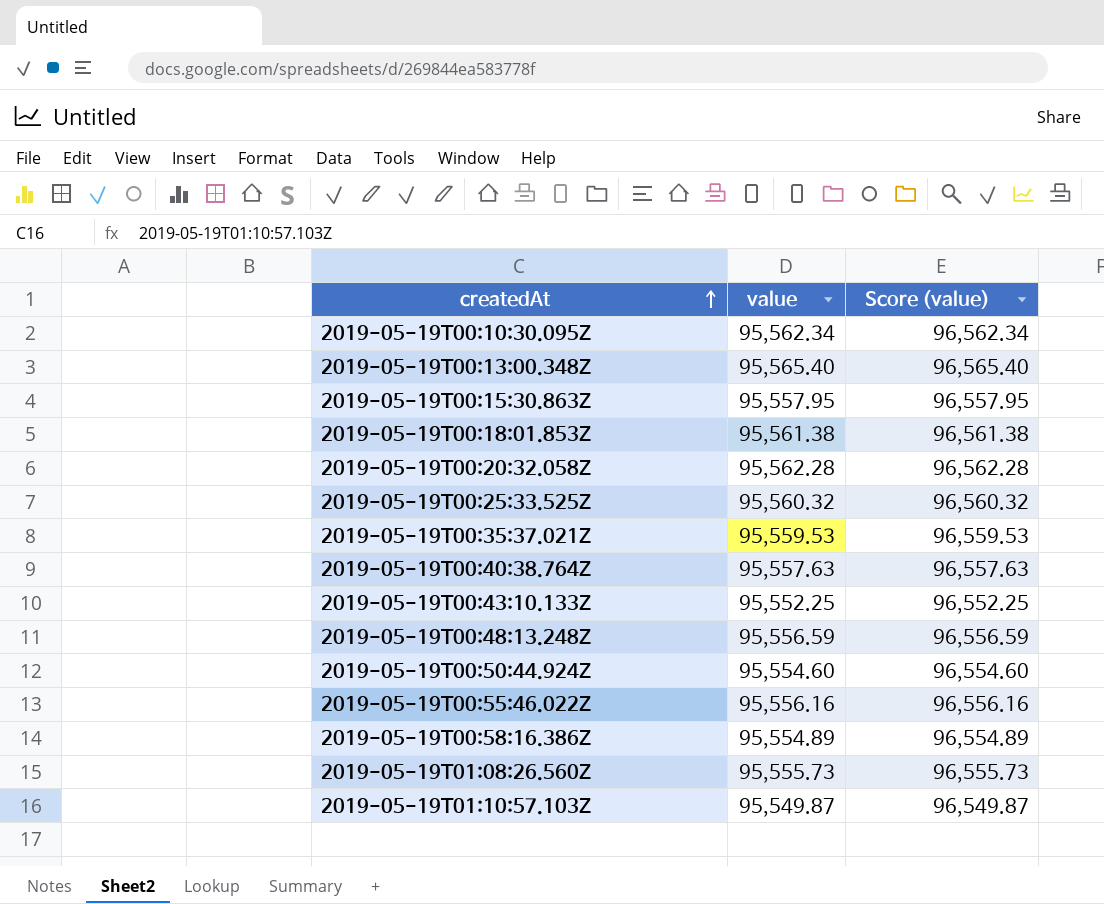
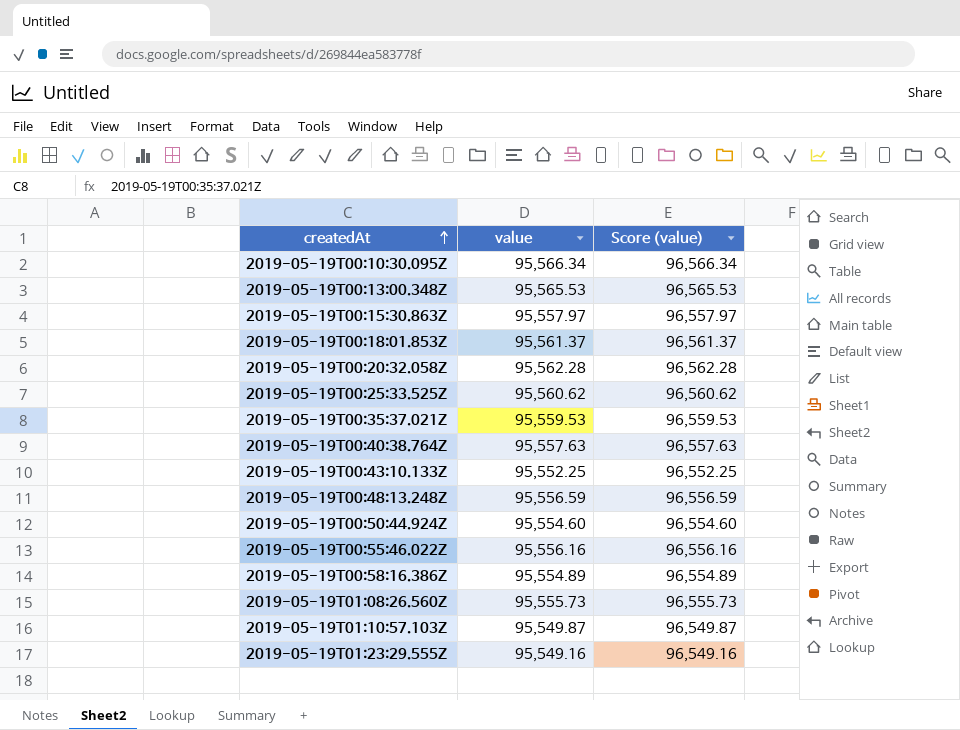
2019-05-19T00:10:30.095Z | value: 95,562.34 -> 95,566.34
2019-05-19T00:10:30.095Z | Score (value): 96,562.34 -> 96,566.34
2019-05-19T00:13:00.348Z | value: 95,565.40 -> 95,565.53
2019-05-19T00:13:00.348Z | Score (value): 96,565.40 -> 96,565.53
2019-05-19T00:15:30.863Z | value: 95,557.95 -> 95,557.97
2019-05-19T00:15:30.863Z | Score (value): 96,557.95 -> 96,557.97
2019-05-19T00:18:01.853Z | value: 95,561.38 -> 95,561.37
2019-05-19T00:18:01.853Z | Score (value): 96,561.38 -> 96,561.37
2019-05-19T00:25:33.525Z | value: 95,560.32 -> 95,560.62
2019-05-19T00:25:33.525Z | Score (value): 96,560.32 -> 96,560.62
row 2019-05-19T01:23:29.555Z: none -> 95,549.16 | 96,549.16

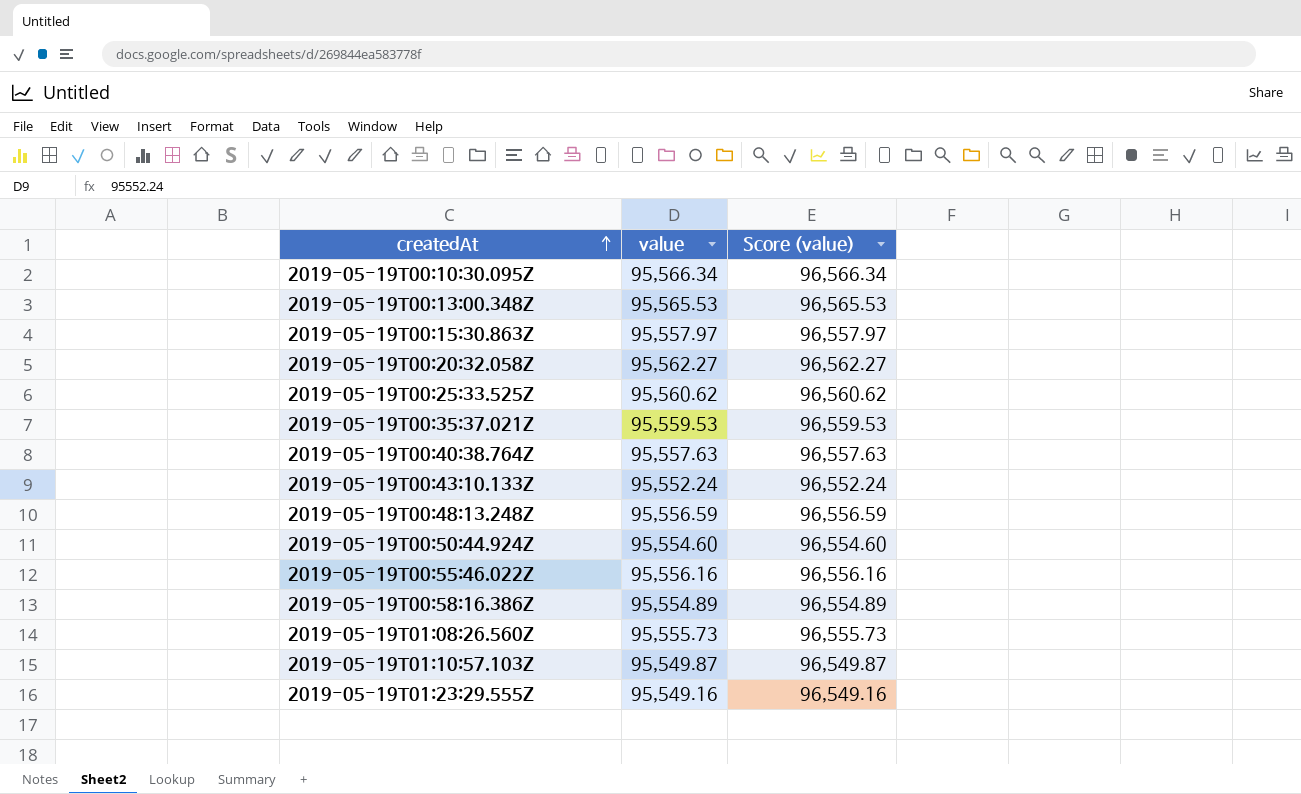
row 2019-05-19T00:18:01.853Z: 95,561.37 | 96,561.37 -> none
2019-05-19T00:20:32.058Z | value: 95,562.28 -> 95,562.27
2019-05-19T00:20:32.058Z | Score (value): 96,562.28 -> 96,562.27
2019-05-19T00:43:10.133Z | value: 95,552.25 -> 95,552.24
2019-05-19T00:43:10.133Z | Score (value): 96,552.25 -> 96,552.24

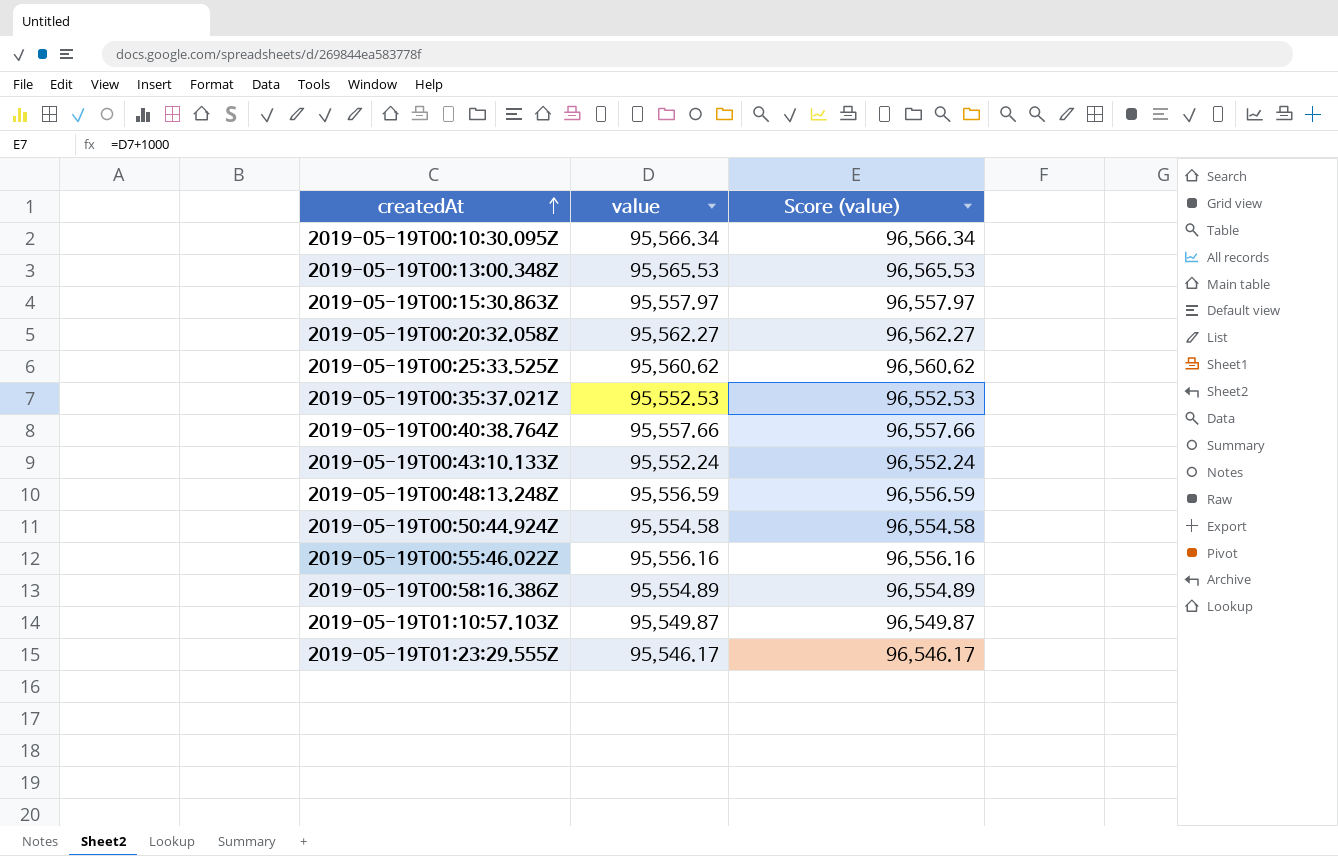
row 2019-05-19T01:08:26.560Z: 95,555.73 | 96,555.73 -> none
2019-05-19T00:35:37.021Z | value: 95,559.53 -> 95,552.53
2019-05-19T00:35:37.021Z | Score (value): 96,559.53 -> 96,552.53
2019-05-19T00:40:38.764Z | value: 95,557.63 -> 95,557.66
2019-05-19T00:40:38.764Z | Score (value): 96,557.63 -> 96,557.66
2019-05-19T00:50:44.924Z | value: 95,554.60 -> 95,554.58
2019-05-19T00:50:44.924Z | Score (value): 96,554.60 -> 96,554.58
2019-05-19T01:23:29.555Z | value: 95,549.16 -> 95,546.17
2019-05-19T01:23:29.555Z | Score (value): 96,549.16 -> 96,546.17

